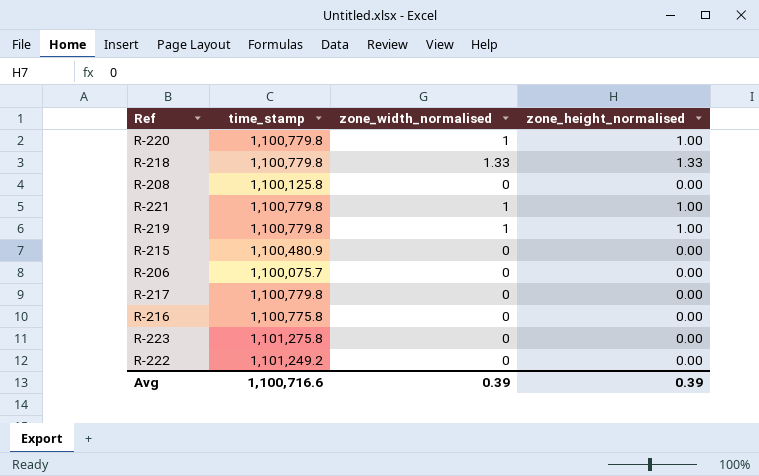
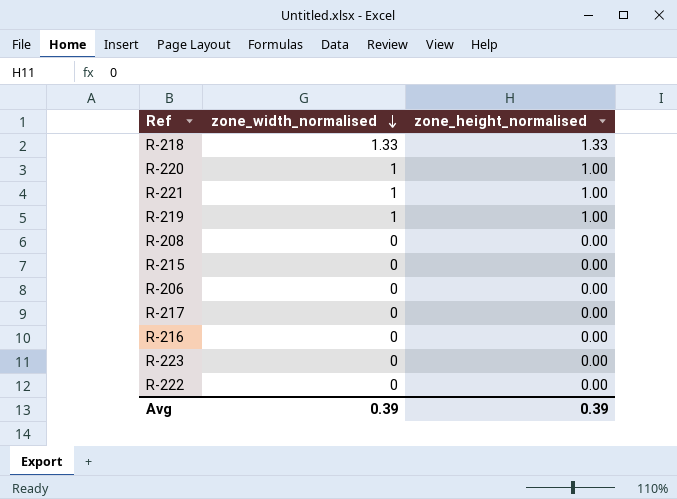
row order: none -> zone_width_normalised descending
column time_stamp | position: 2 -> none

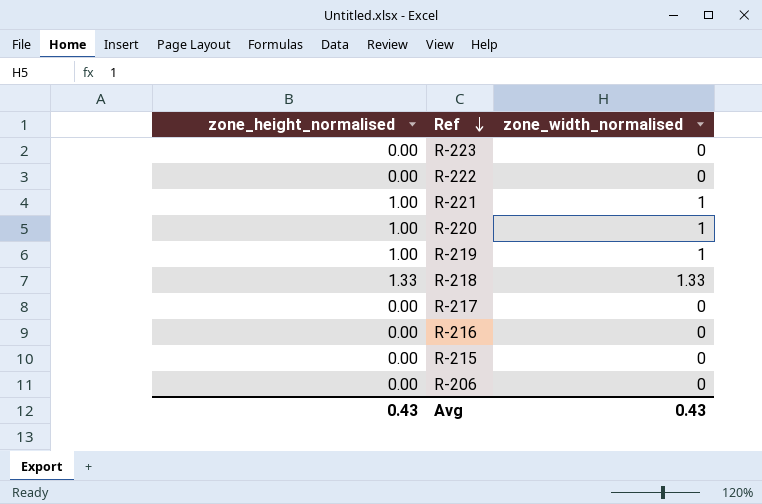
row order: zone_width_normalised descending -> Ref descending
column zone_height_normalised | position: 3 -> 1
row R-208: 0 | 0.00 -> none
Avg | zone_height_normalised: 0.39 -> 0.43
Avg | zone_width_normalised: 0.39 -> 0.43

